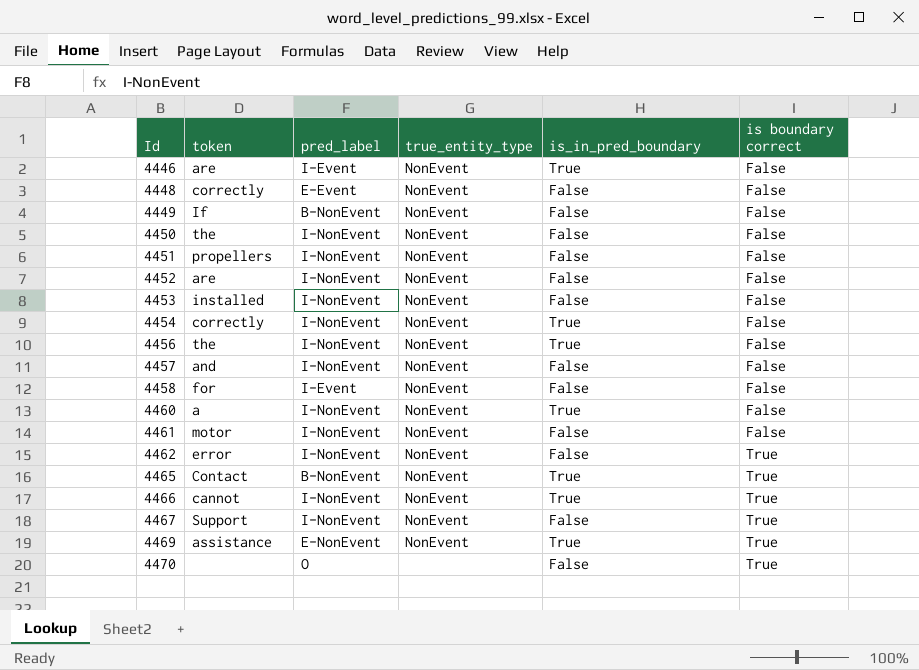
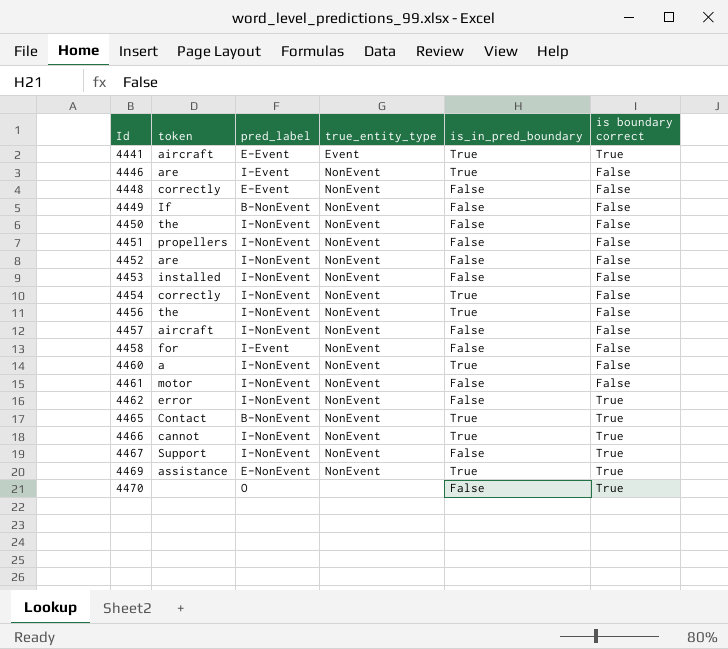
row 4441: none -> aircraft | E-Event | Event | True | True
4457 | token: and -> aircraft

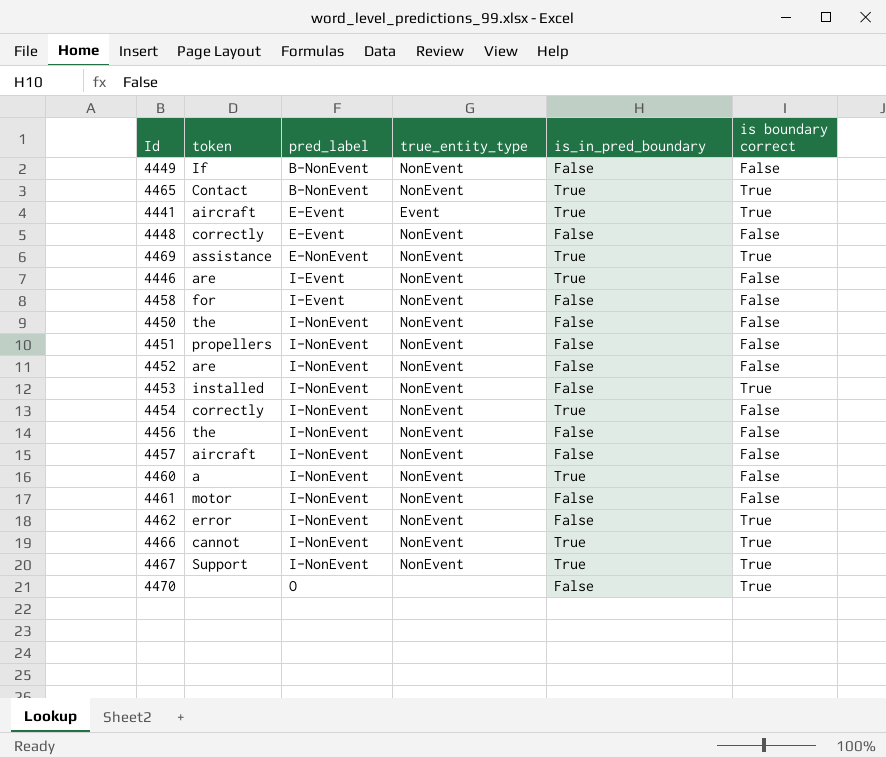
row order: Id ascending -> pred_label ascending
4453 | is boundary correct: False -> True
4456 | is_in_pred_boundary: True -> False
4467 | is_in_pred_boundary: False -> True

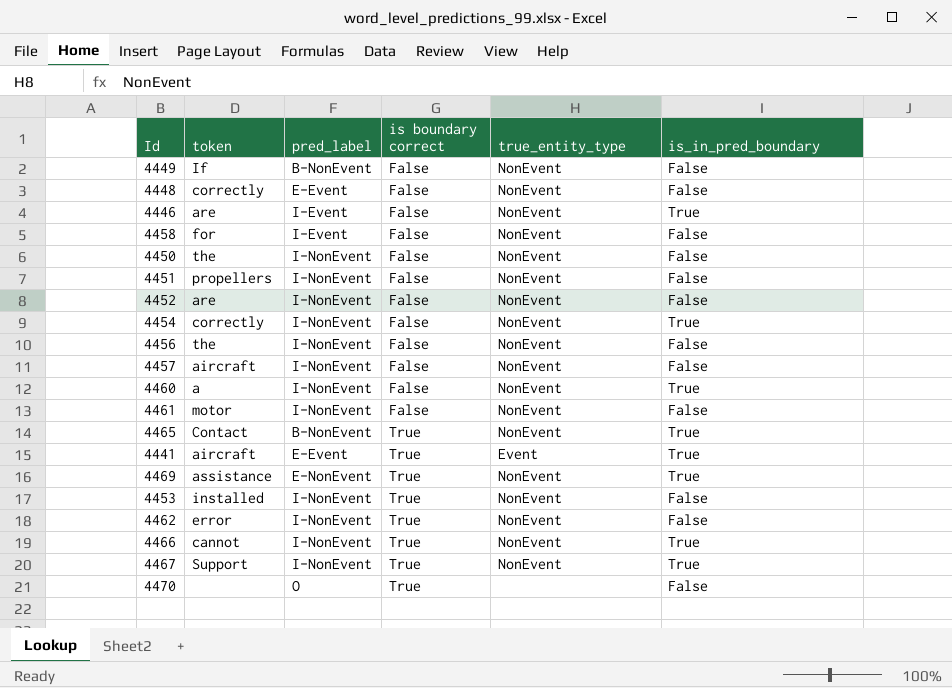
row order: pred_label ascending -> is boundary correct ascending
column is boundary correct | position: 6 -> 4

